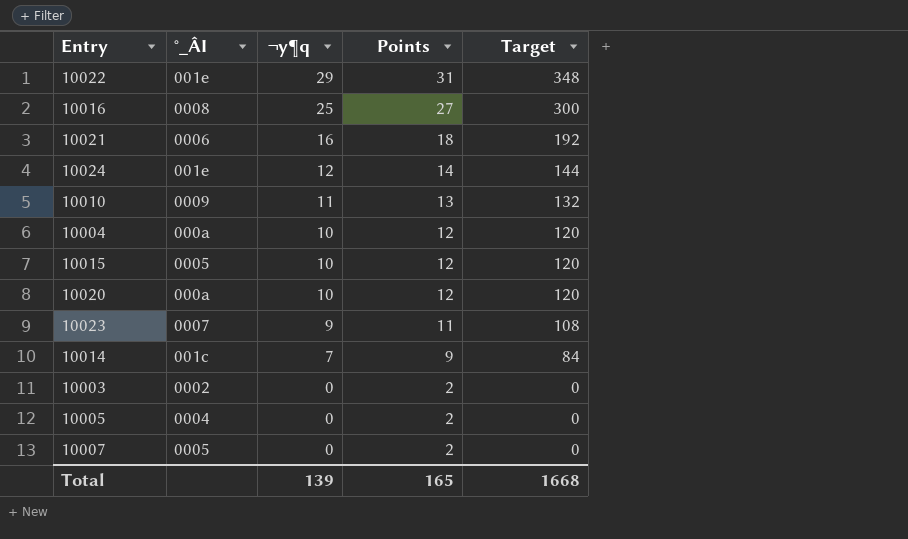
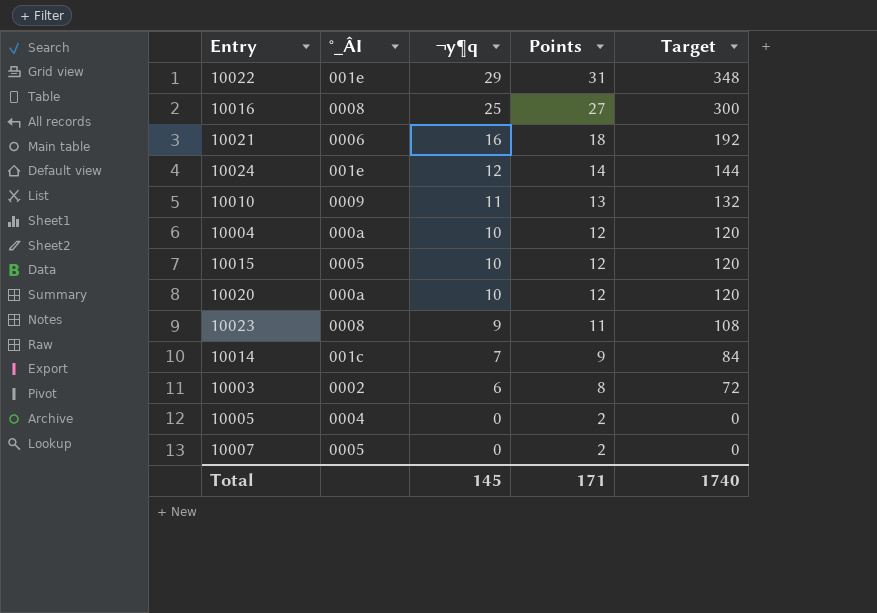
10023 | °_ÂI: 0007 -> 0008
10003 | ¬y¶q: 0 -> 6
10003 | Points: 2 -> 8
10003 | Target: 0 -> 72
Total | ¬y¶q: 139 -> 145
Total | Points: 165 -> 171
Total | Target: 1668 -> 1740

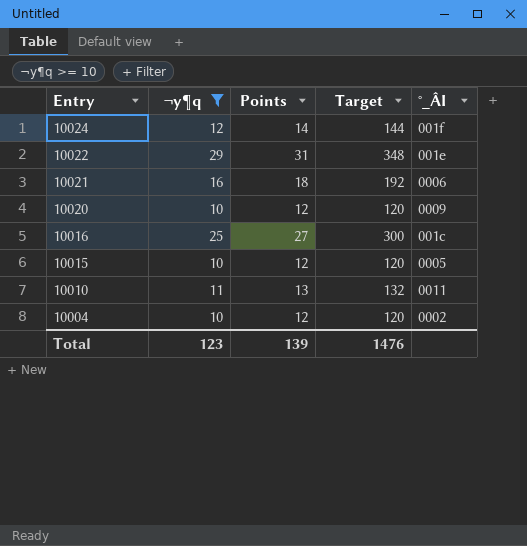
filter: none -> ¬y¶q >= 10
row order: ¬y¶q descending -> Entry descending
column °_ÂI | position: 2 -> 5
10024 | °_ÂI: 001e -> 001f
10020 | °_ÂI: 000a -> 0009
10016 | °_ÂI: 0008 -> 001c
10010 | °_ÂI: 0009 -> 0011
10004 | °_ÂI: 000a -> 0002
Total | ¬y¶q: 145 -> 123
Total | Points: 171 -> 139
Total | Target: 1740 -> 1476

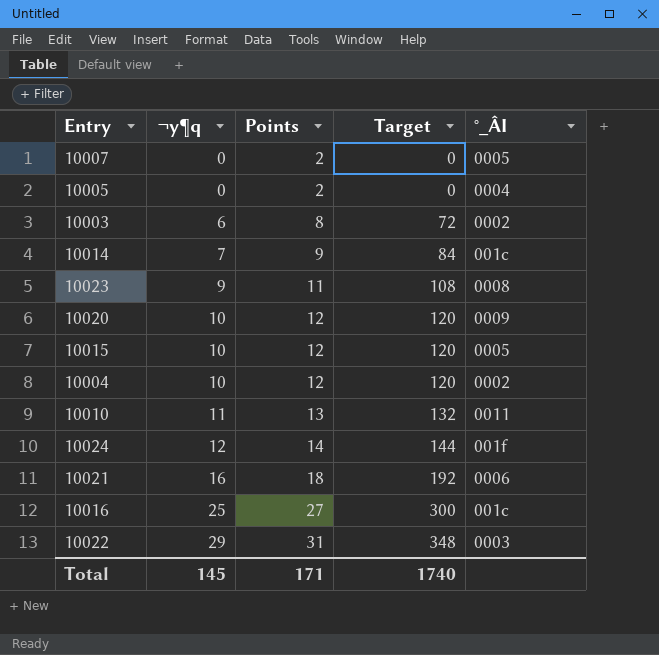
filter: ¬y¶q >= 10 -> none
row order: Entry descending -> ¬y¶q ascending
10022 | °_ÂI: 001e -> 0003
Total | ¬y¶q: 123 -> 145
Total | Points: 139 -> 171
Total | Target: 1476 -> 1740

